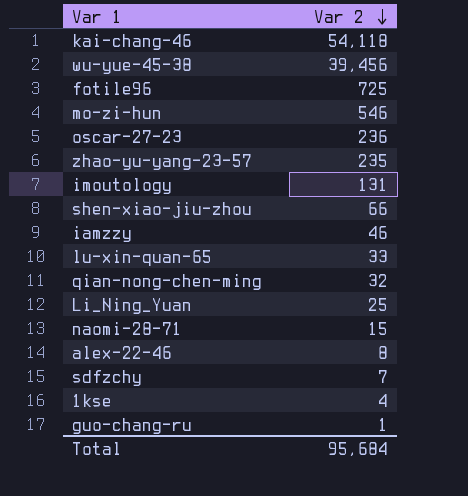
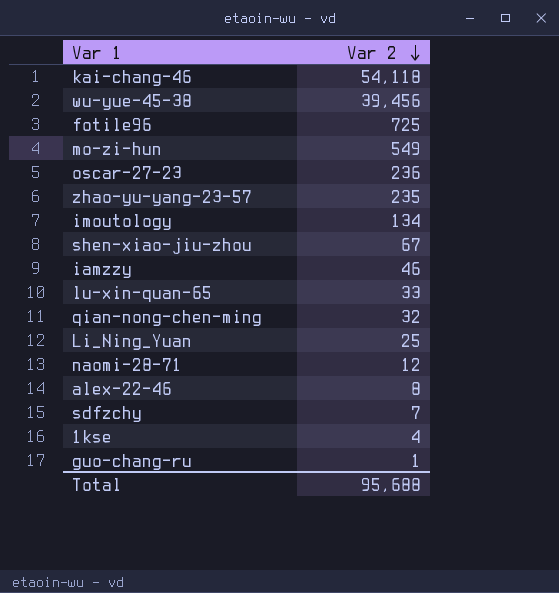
mo-zi-hun | Var 2: 546 -> 549
imoutology | Var 2: 131 -> 134
shen-xiao-jiu-zhou | Var 2: 66 -> 67
naomi-28-71 | Var 2: 15 -> 12
Total | Var 2: 95,684 -> 95,688

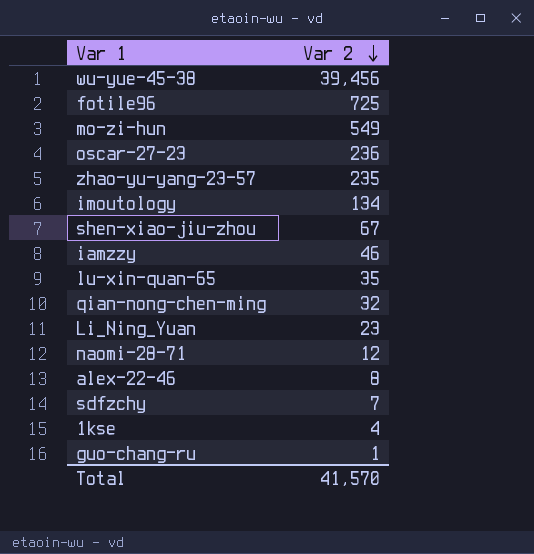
row kai-chang-46: 54,118 -> none
lu-xin-quan-65 | Var 2: 33 -> 35
Li_Ning_Yuan | Var 2: 25 -> 23
Total | Var 2: 95,688 -> 41,570

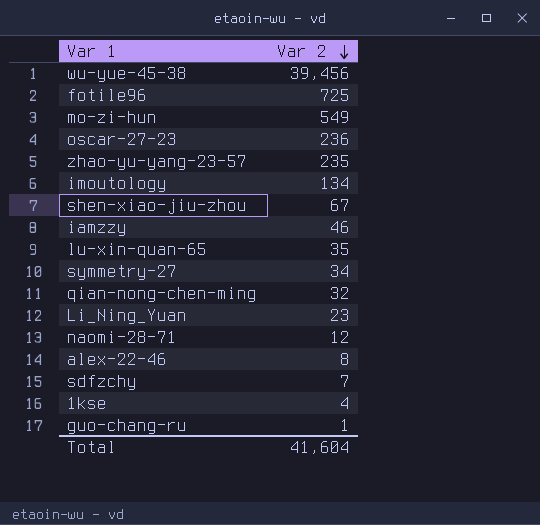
row symmetry-27: none -> 34
Total | Var 2: 41,570 -> 41,604

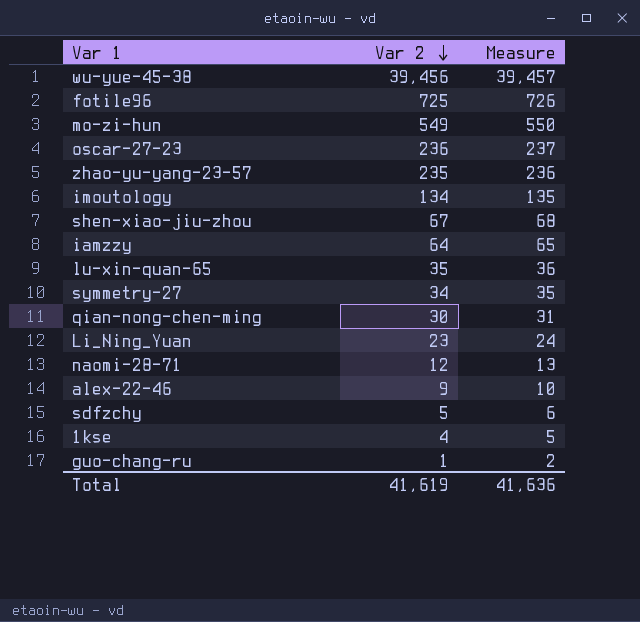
column Measure | formula: none -> [Var 2] + 1
iamzzy | Var 2: 46 -> 64
qian-nong-chen-ming | Var 2: 32 -> 30
alex-22-46 | Var 2: 8 -> 9
sdfzchy | Var 2: 7 -> 5
Total | Var 2: 41,604 -> 41,619

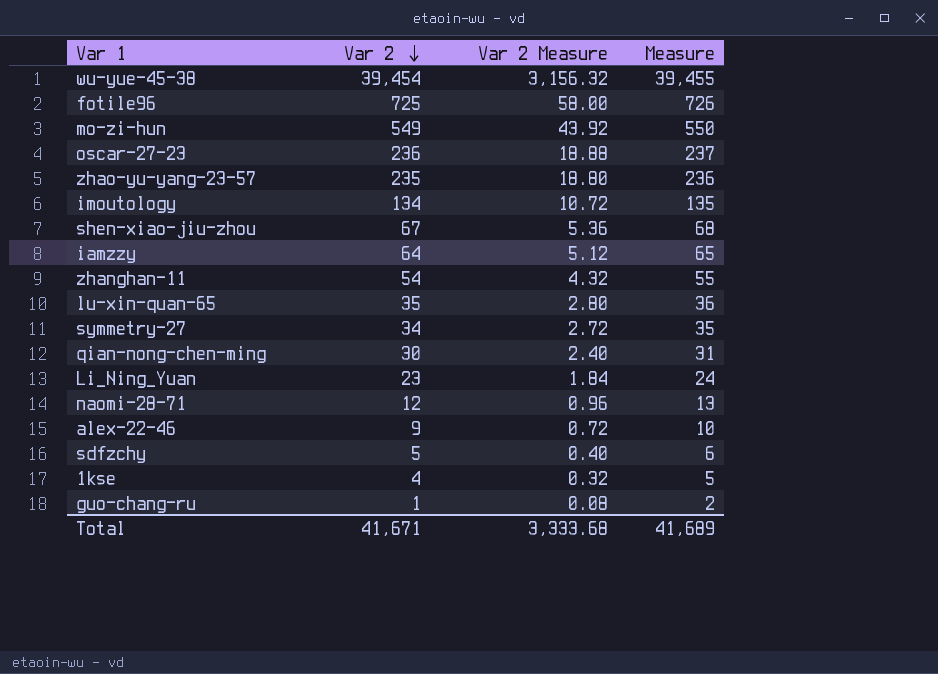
column Var 2 Measure | formula: none -> [Var 2] * 0.08
wu-yue-45-38 | Var 2: 39,456 -> 39,454
wu-yue-45-38 | Measure: 39,457 -> 39,455
row zhanghan-11: none -> 54 | 4.32 | 55
Total | Var 2: 41,619 -> 41,671
Total | Measure: 41,636 -> 41,689

